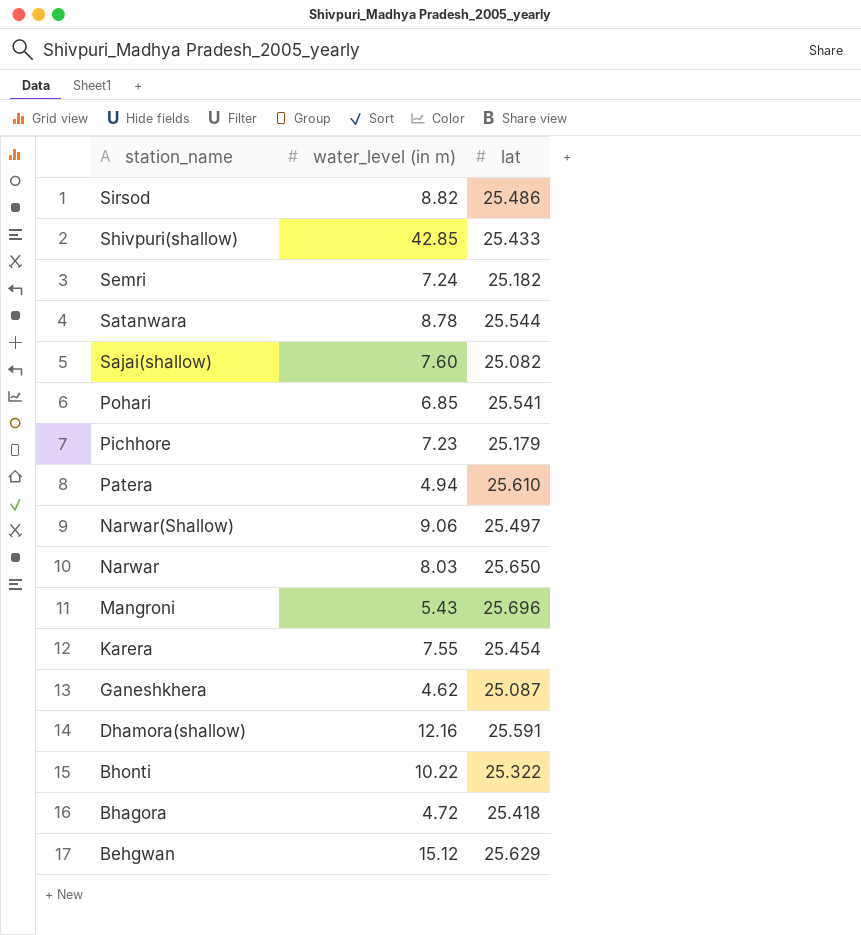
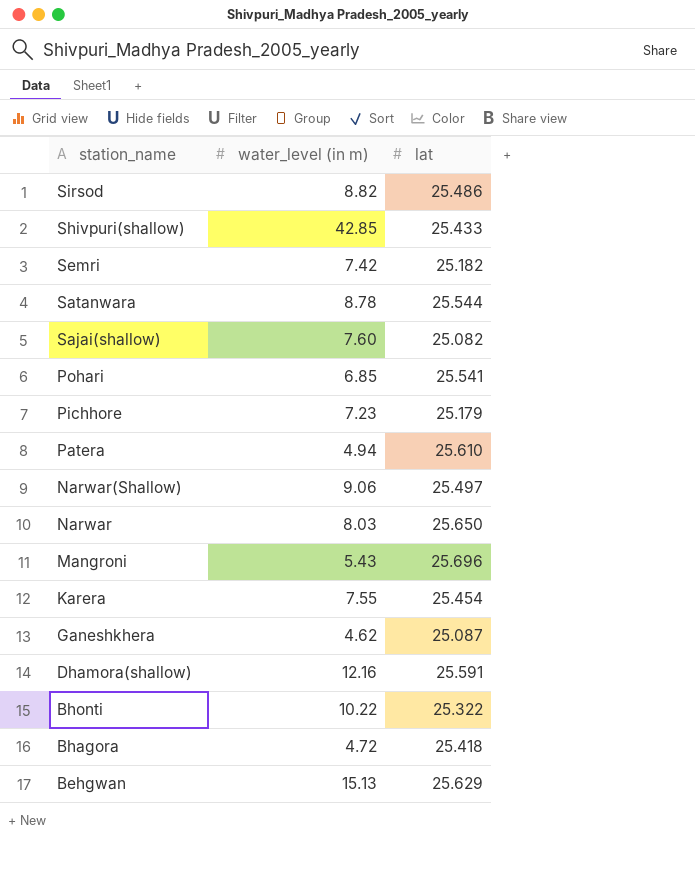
Semri | water_level (in m): 7.24 -> 7.42
Behgwan | water_level (in m): 15.12 -> 15.13

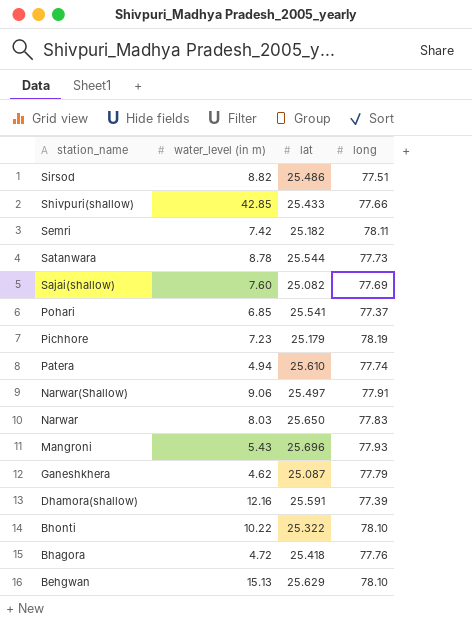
column long | position: none -> 4
row Karera: 7.55 | 25.454 -> none

